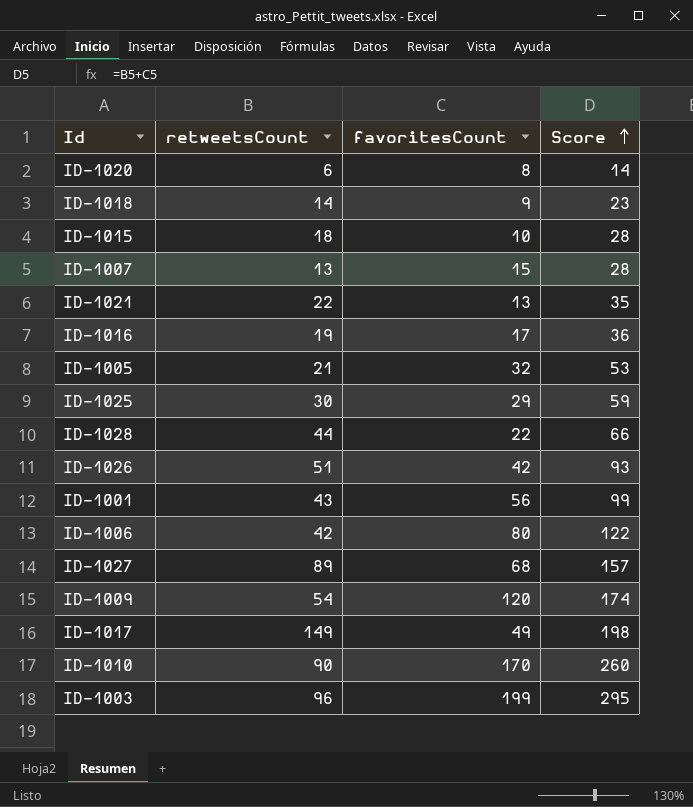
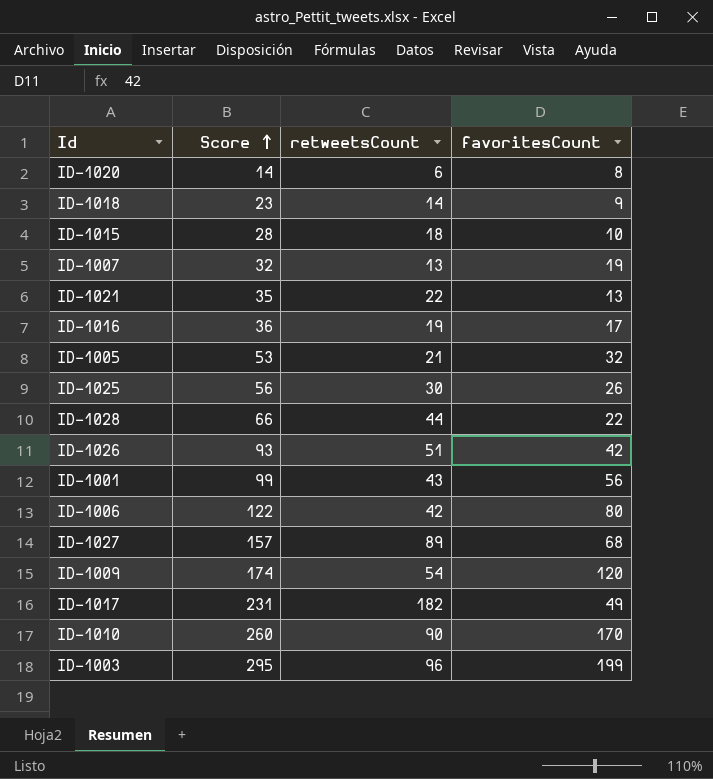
column Score | position: 4 -> 2
ID-1007 | Score: 28 -> 32
ID-1007 | favoritesCount: 15 -> 19
ID-1025 | Score: 59 -> 56
ID-1025 | favoritesCount: 29 -> 26
ID-1017 | Score: 198 -> 231
ID-1017 | retweetsCount: 149 -> 182

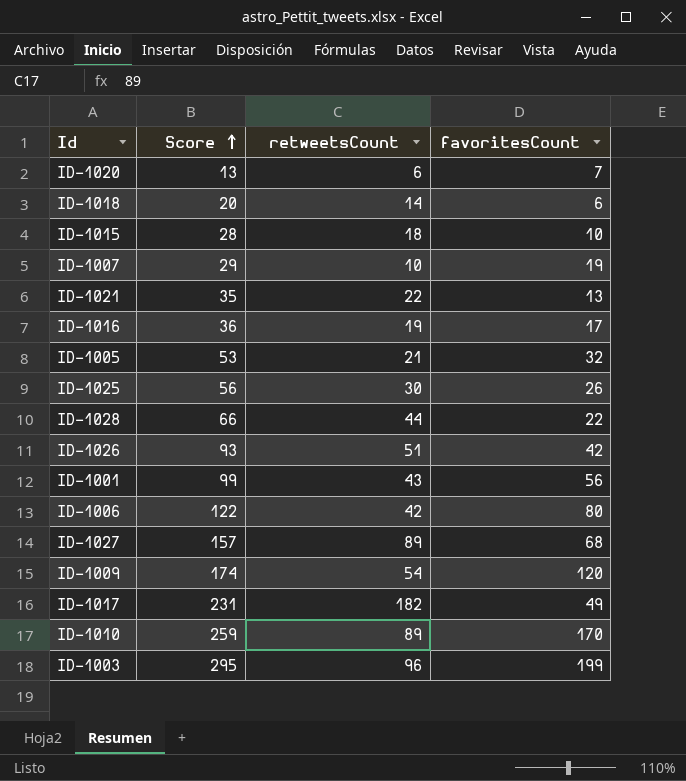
ID-1020 | Score: 14 -> 13
ID-1020 | favoritesCount: 8 -> 7
ID-1018 | Score: 23 -> 20
ID-1018 | favoritesCount: 9 -> 6
ID-1007 | Score: 32 -> 29
ID-1007 | retweetsCount: 13 -> 10
ID-1010 | Score: 260 -> 259
ID-1010 | retweetsCount: 90 -> 89

